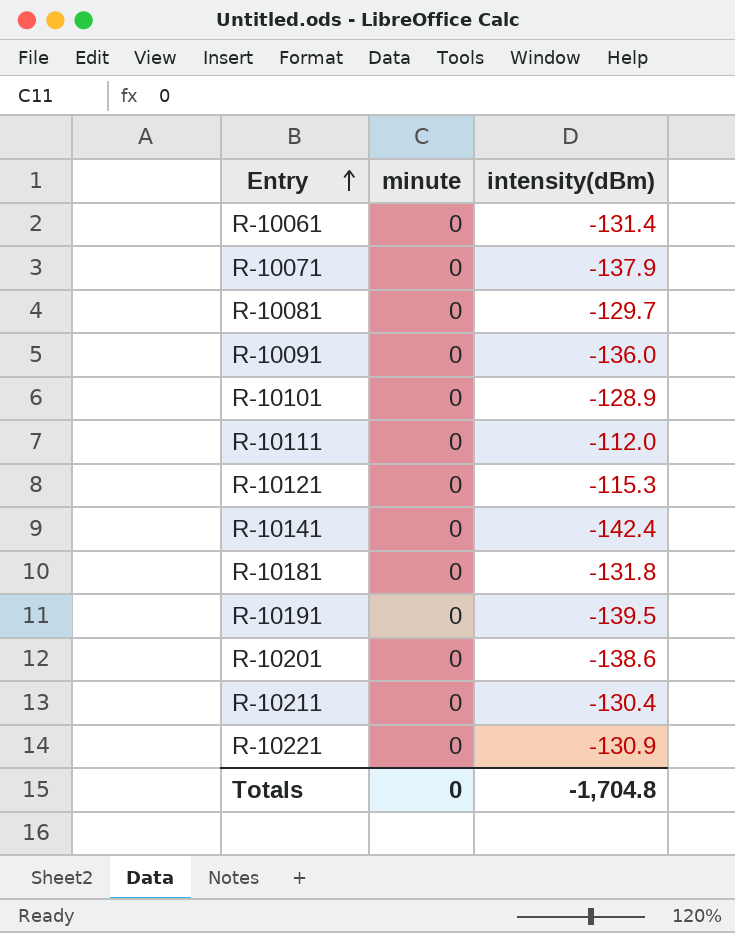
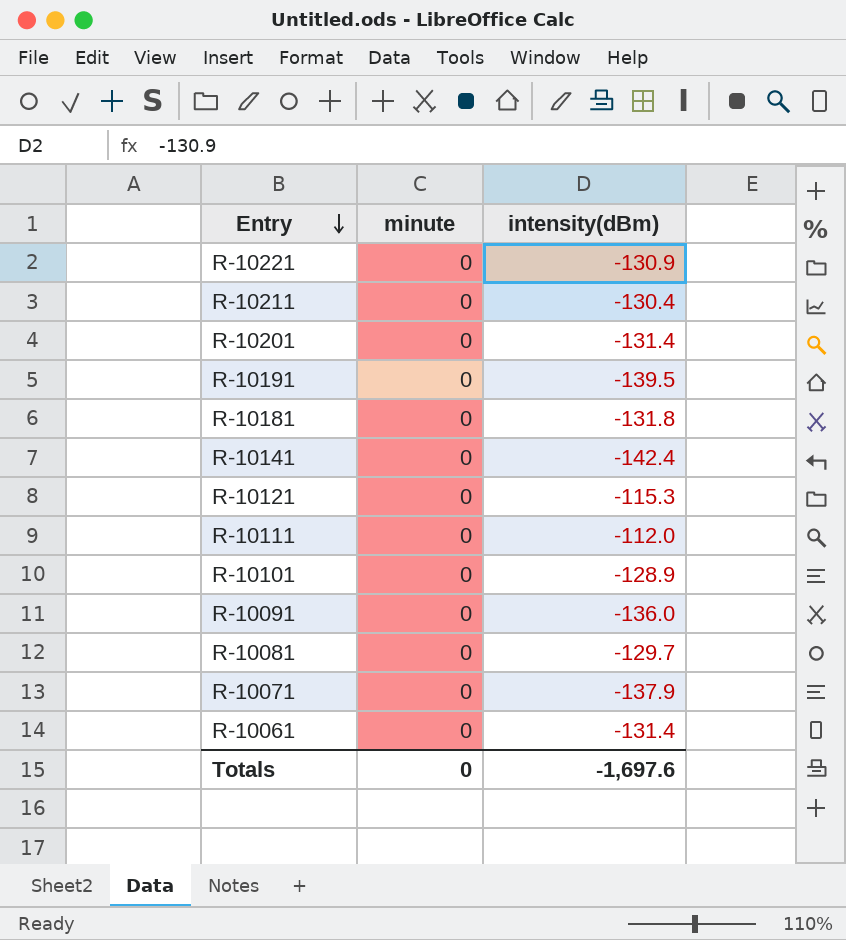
row order: Entry ascending -> Entry descending
R-10201 | intensity(dBm): -138.6 -> -131.4
Totals | intensity(dBm): -1,704.8 -> -1,697.6

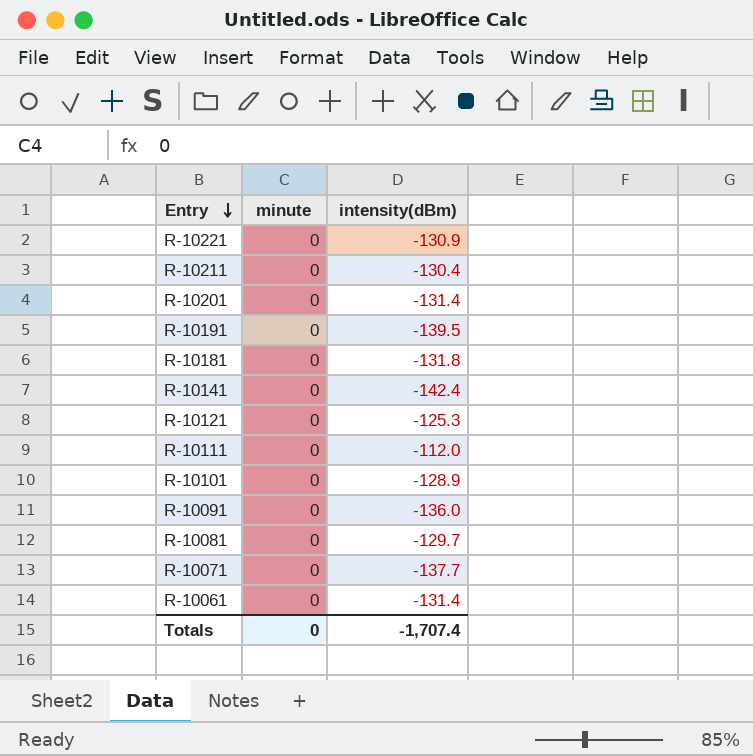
R-10121 | intensity(dBm): -115.3 -> -125.3
R-10071 | intensity(dBm): -137.9 -> -137.7
Totals | intensity(dBm): -1,697.6 -> -1,707.4

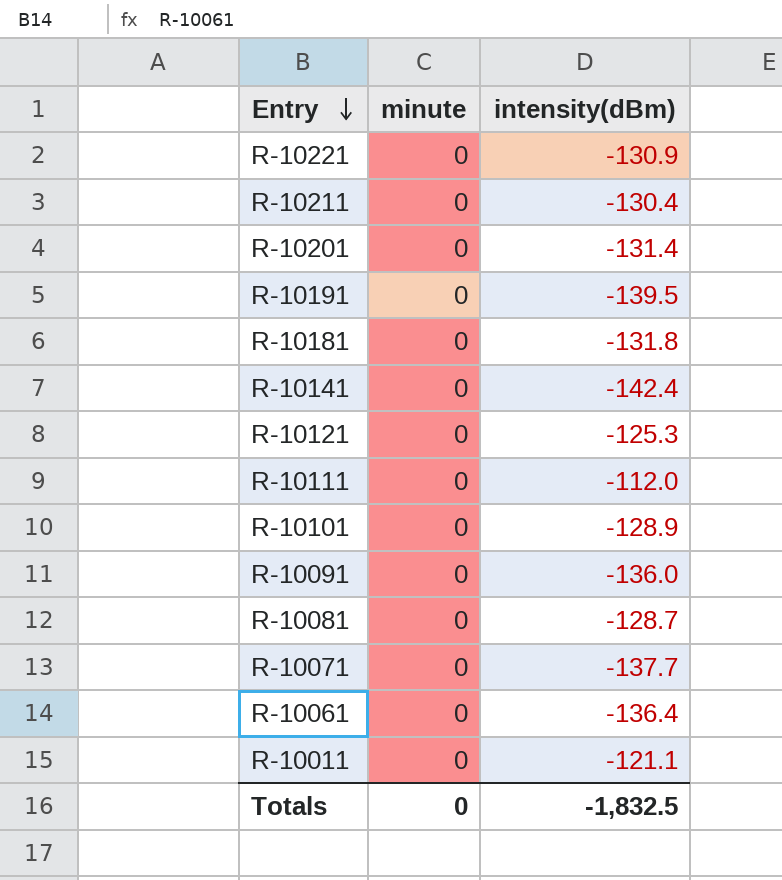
R-10081 | intensity(dBm): -129.7 -> -128.7
R-10061 | intensity(dBm): -131.4 -> -136.4
row R-10011: none -> 0 | -121.1
Totals | intensity(dBm): -1,707.4 -> -1,832.5

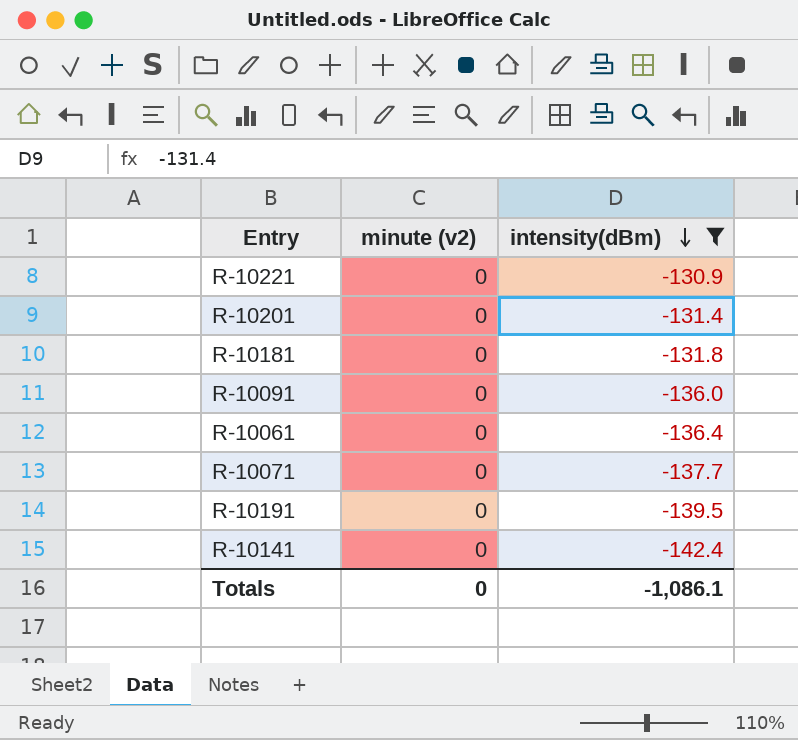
filter: none -> intensity(dBm) <= -130.9
row order: Entry descending -> intensity(dBm) descending
column name: minute -> minute (v2)
Totals | intensity(dBm): -1,832.5 -> -1,086.1

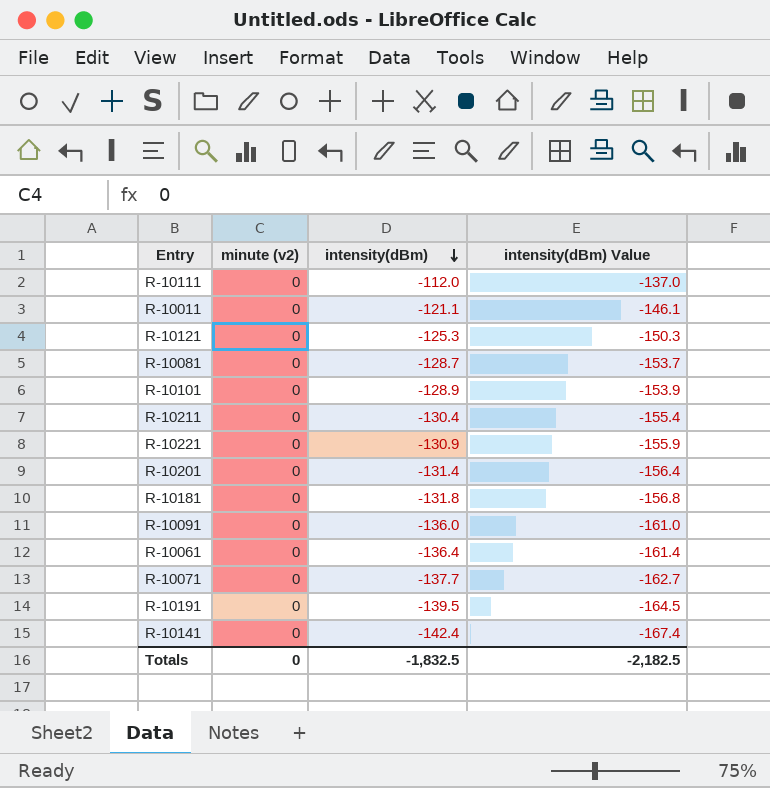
filter: intensity(dBm) <= -130.9 -> none
column intensity(dBm) Value | formula: none -> [intensity(dBm)] - 25
Totals | intensity(dBm): -1,086.1 -> -1,832.5

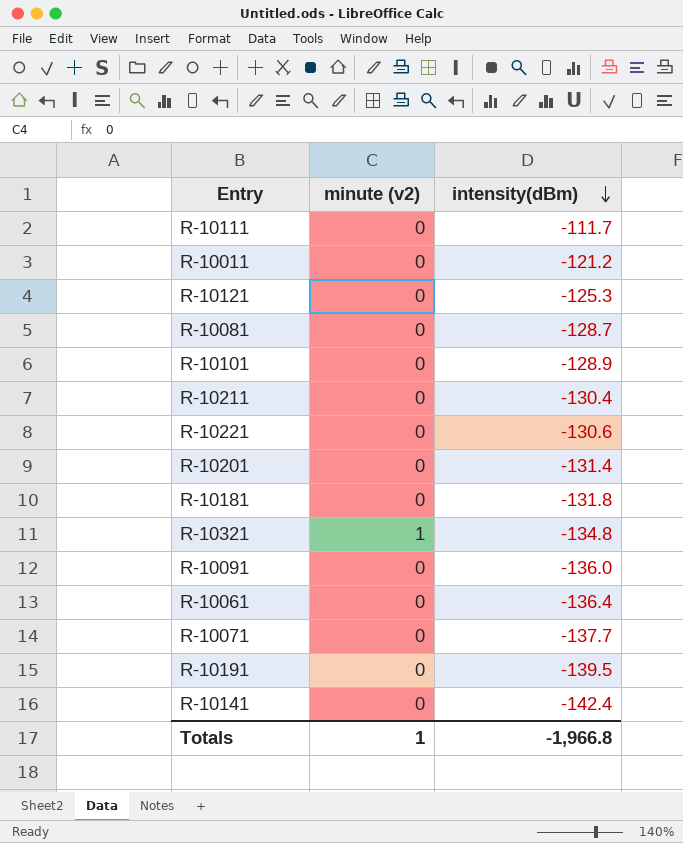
column intensity(dBm) Value | formula: [intensity(dBm)] - 25 -> none
R-10111 | intensity(dBm): -112.0 -> -111.7
R-10011 | intensity(dBm): -121.1 -> -121.2
R-10221 | intensity(dBm): -130.9 -> -130.6
row R-10321: none -> 1 | -134.8
Totals | minute (v2): 0 -> 1
Totals | intensity(dBm): -1,832.5 -> -1,966.8

